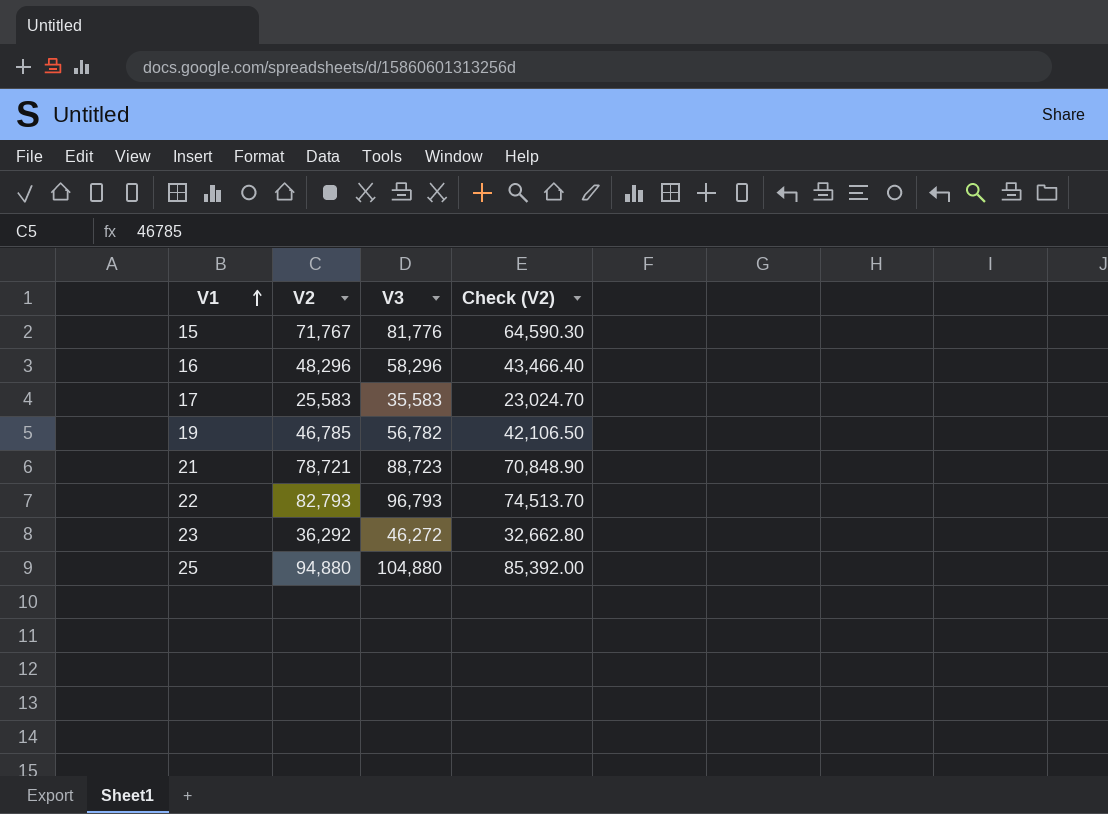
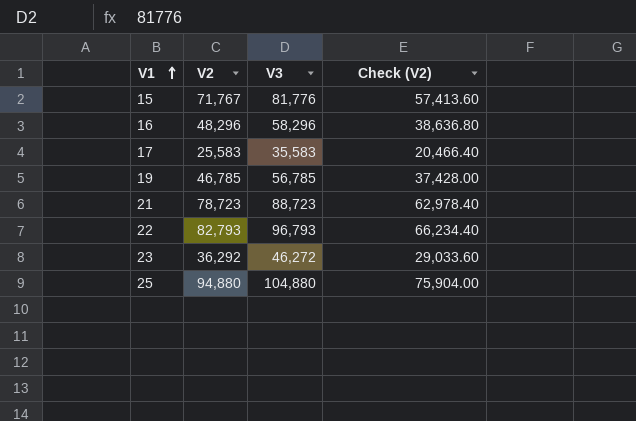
column Check (V2) | formula: [V2] * 0.9 -> [V2] * 0.8
19 | V3: 56,782 -> 56,785
21 | V2: 78,721 -> 78,723

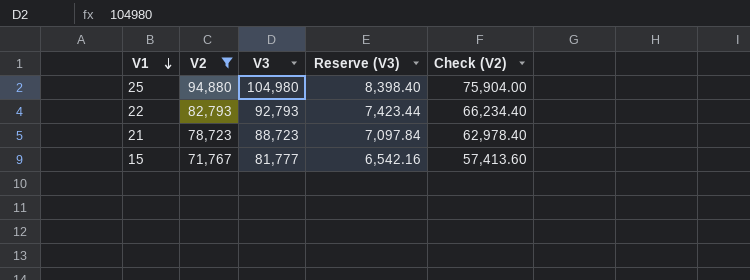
filter: none -> V2 >= 71,767
row order: V1 ascending -> V1 descending
column Reserve (V3) | formula: none -> [V3] * 0.08
25 | V3: 104,880 -> 104,980
22 | V3: 96,793 -> 92,793
15 | V3: 81,776 -> 81,777

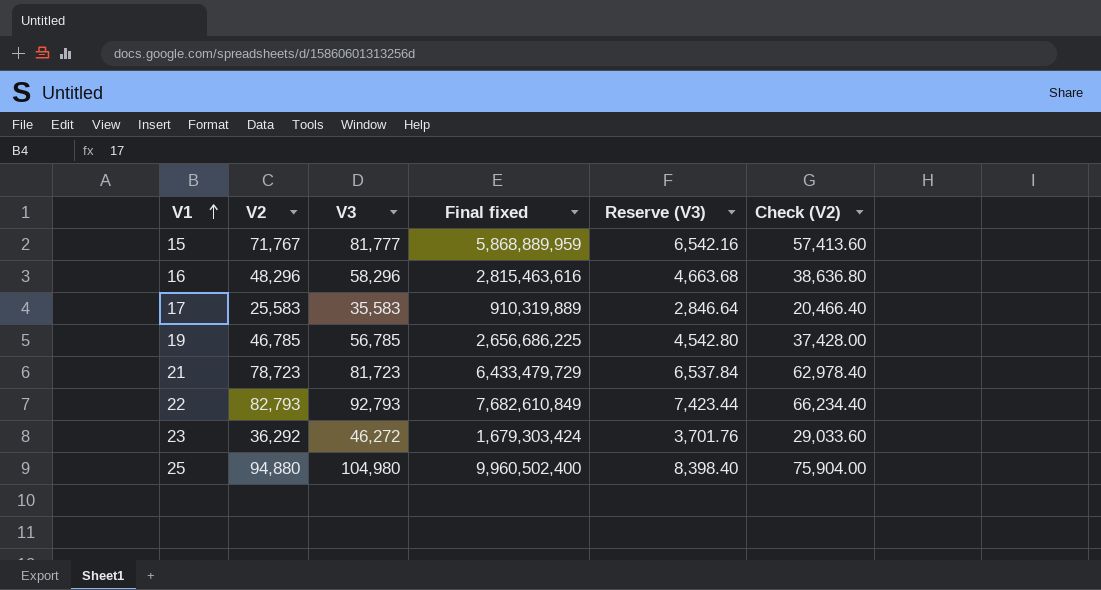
filter: V2 >= 71,767 -> none
row order: V1 descending -> V1 ascending
column Final fixed | formula: none -> [V2] * [V3]
21 | V3: 88,723 -> 81,723
21 | Reserve (V3): 7,097.84 -> 6,537.84

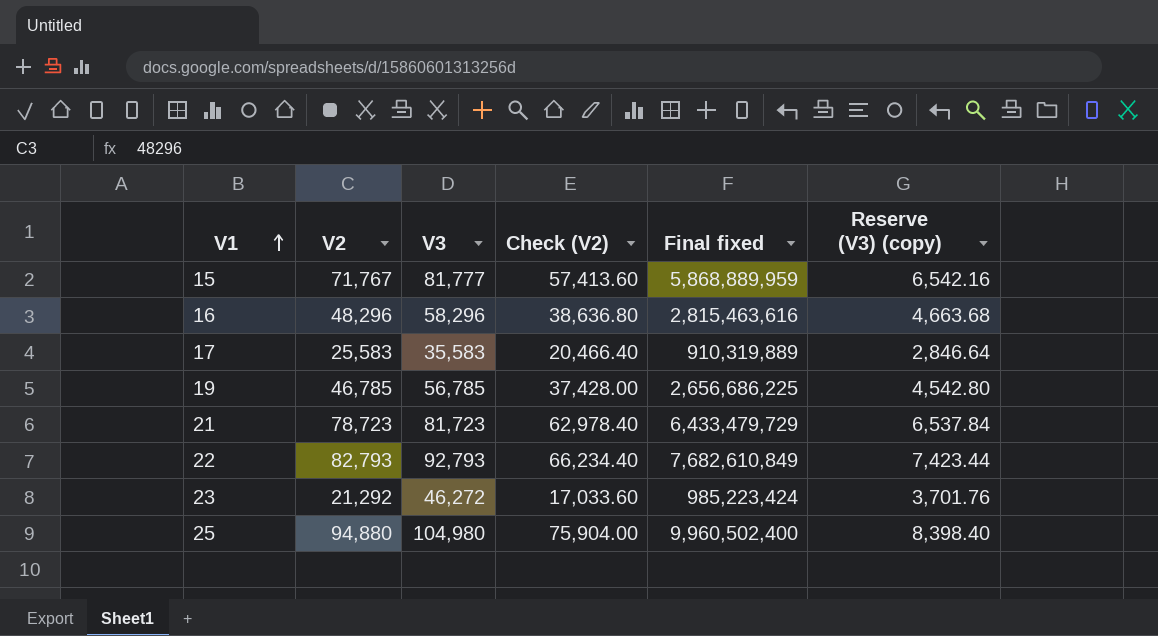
column Check (V2) | position: 6 -> 4
column name: Reserve (V3) -> Reserve (V3) (copy)
23 | V2: 36,292 -> 21,292
23 | Check (V2): 29,033.60 -> 17,033.60
23 | Final fixed: 1,679,303,424 -> 985,223,424

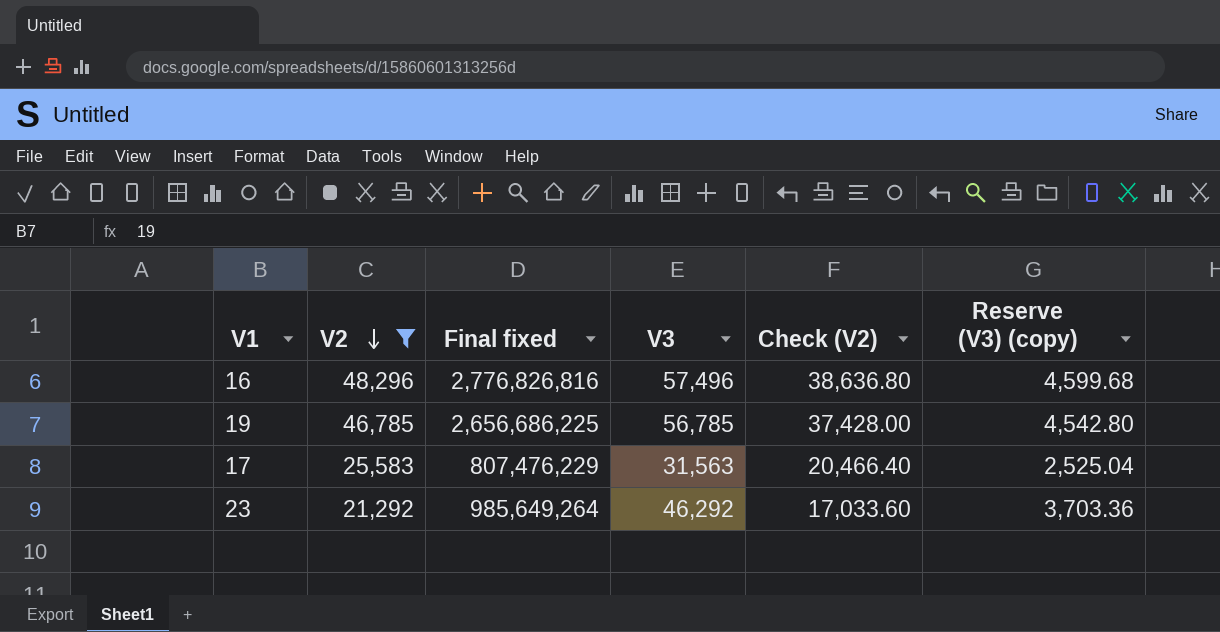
filter: none -> V2 <= 48,296
row order: V1 ascending -> V2 descending
column Final fixed | position: 5 -> 3
16 | Final fixed: 2,815,463,616 -> 2,776,826,816
16 | V3: 58,296 -> 57,496
16 | Reserve (V3) (copy): 4,663.68 -> 4,599.68
17 | Final fixed: 910,319,889 -> 807,476,229
17 | V3: 35,583 -> 31,563
17 | Reserve (V3) (copy): 2,846.64 -> 2,525.04
23 | Final fixed: 985,223,424 -> 985,649,264
23 | V3: 46,272 -> 46,292
23 | Reserve (V3) (copy): 3,701.76 -> 3,703.36

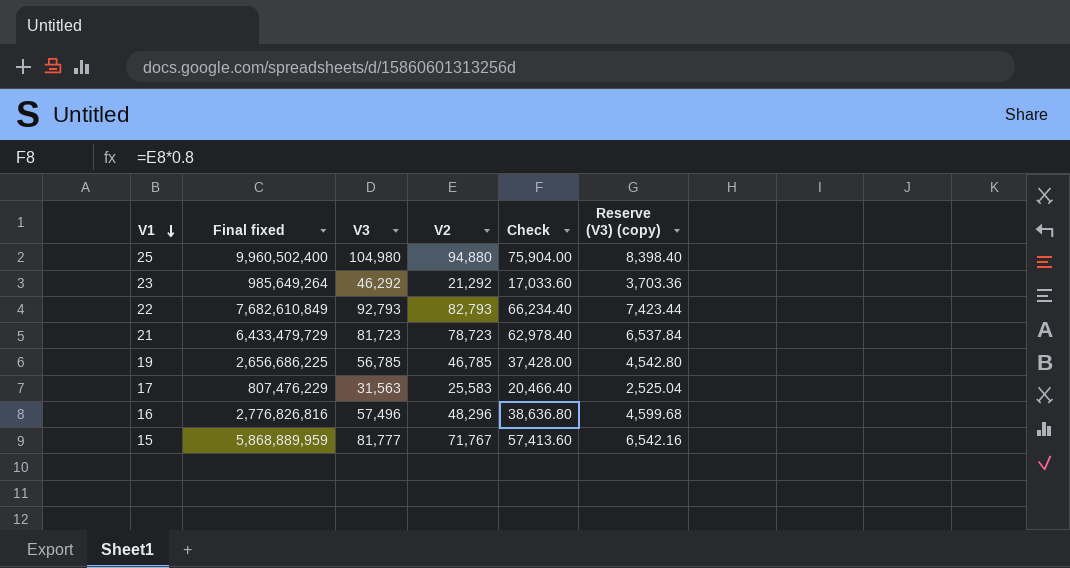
filter: V2 <= 48,296 -> none
row order: V2 descending -> V1 descending
column V2 | position: 2 -> 4
column name: Check (V2) -> Check

